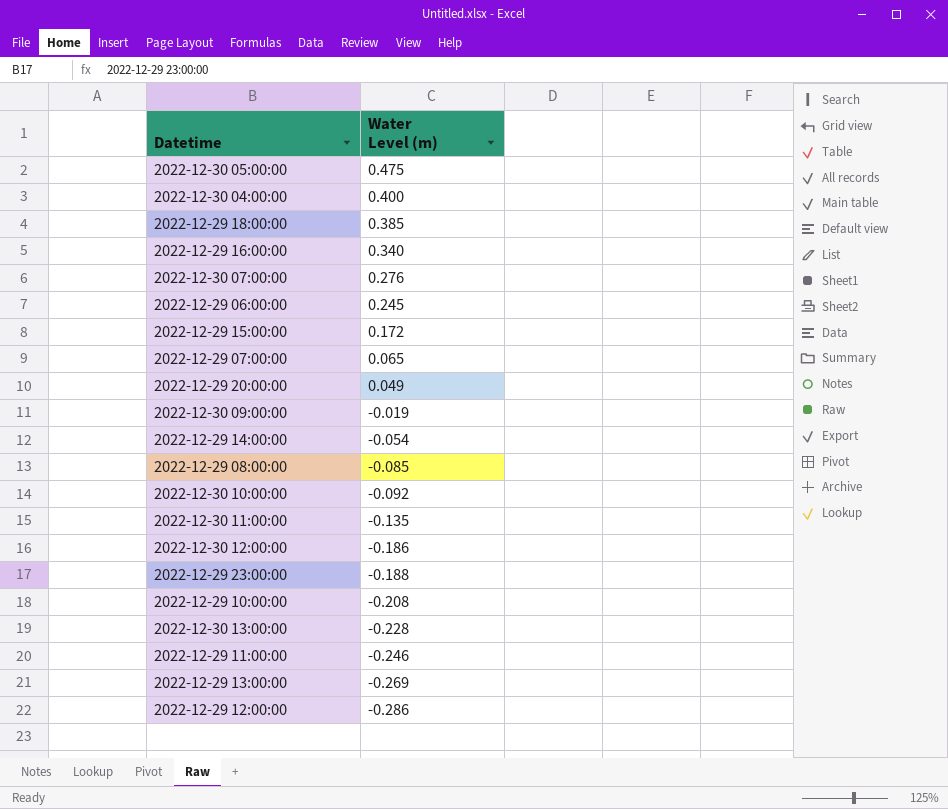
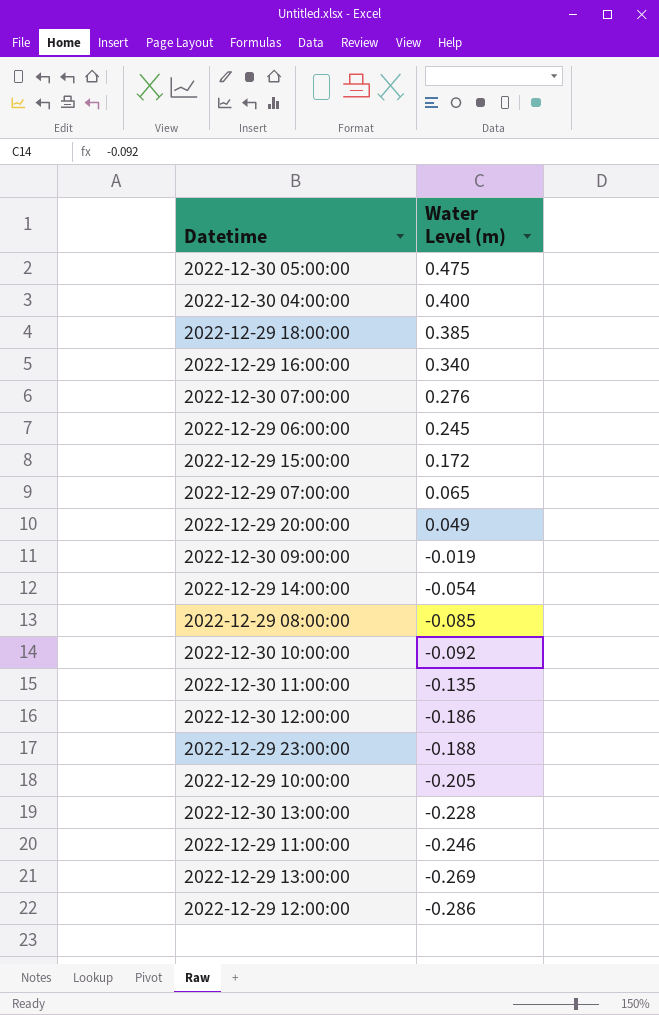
2022-12-29 10:00:00 | Water Level (m): -0.208 -> -0.205

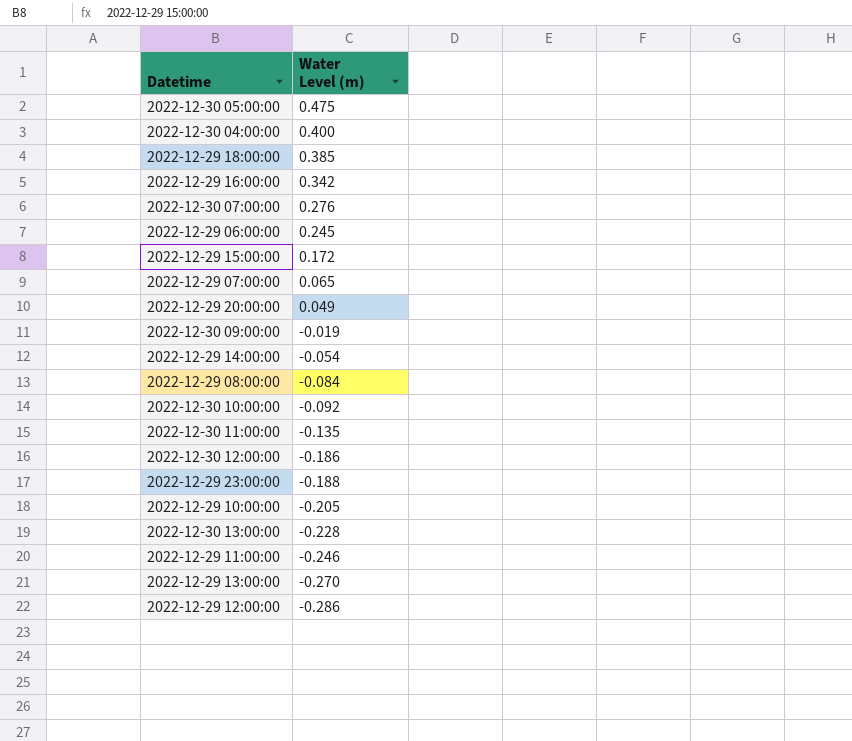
2022-12-29 16:00:00 | Water Level (m): 0.340 -> 0.342
2022-12-29 08:00:00 | Water Level (m): -0.085 -> -0.084
2022-12-29 13:00:00 | Water Level (m): -0.269 -> -0.270

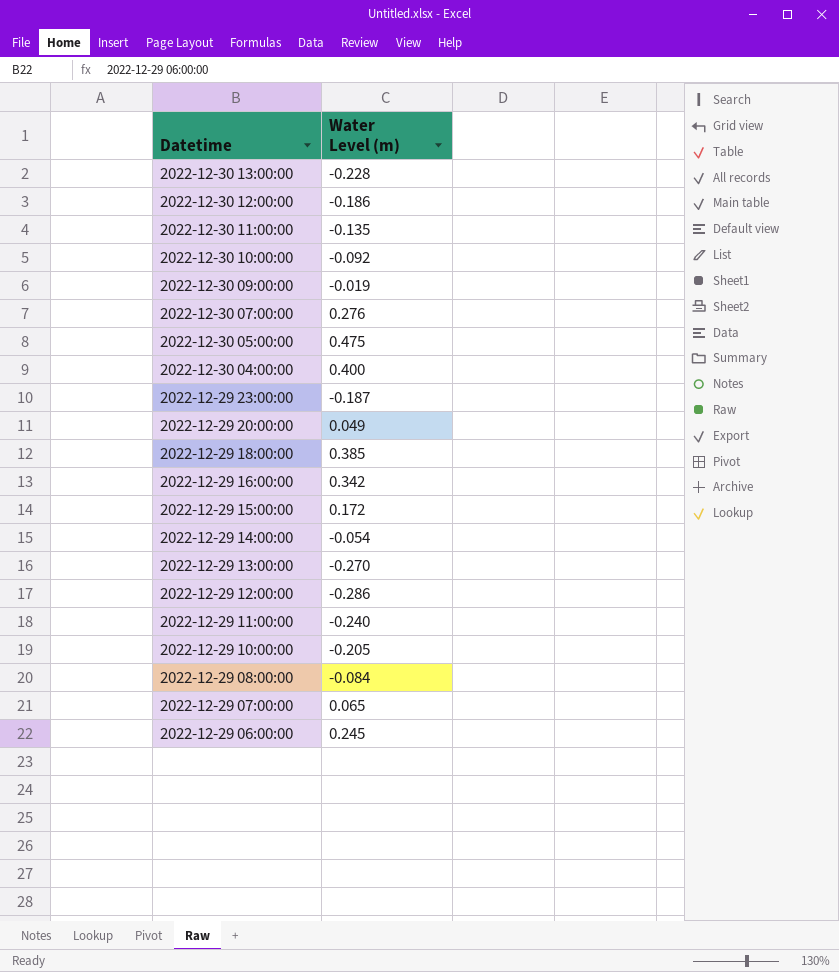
row order: Water Level (m) descending -> Datetime descending
2022-12-29 23:00:00 | Water Level (m): -0.188 -> -0.187
2022-12-29 11:00:00 | Water Level (m): -0.246 -> -0.240

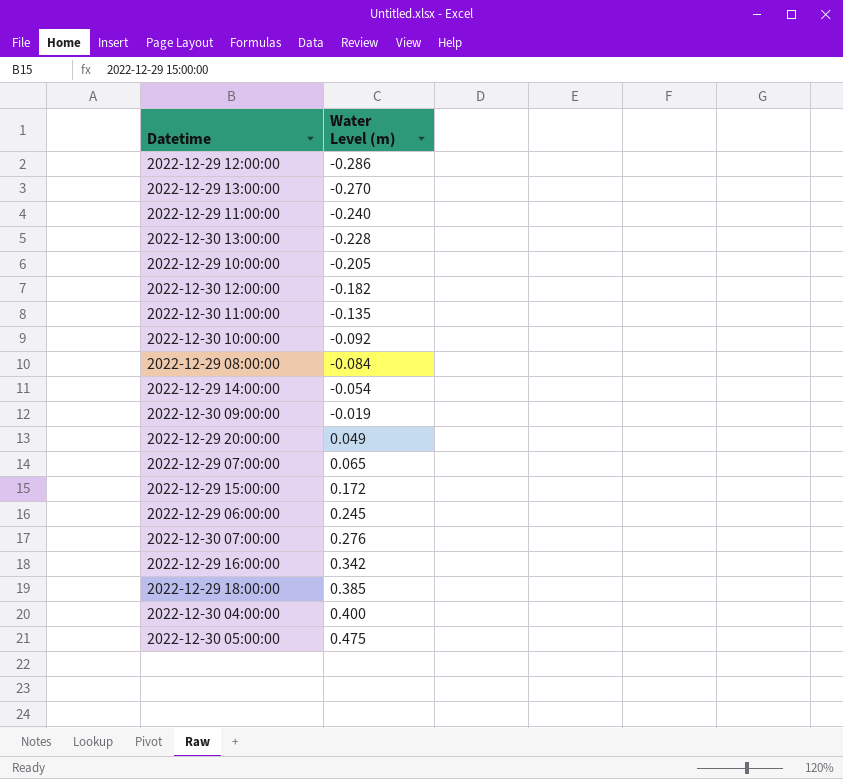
row order: Datetime descending -> Water Level (m) ascending
row 2022-12-29 23:00:00: -0.187 -> none
2022-12-30 12:00:00 | Water Level (m): -0.186 -> -0.182

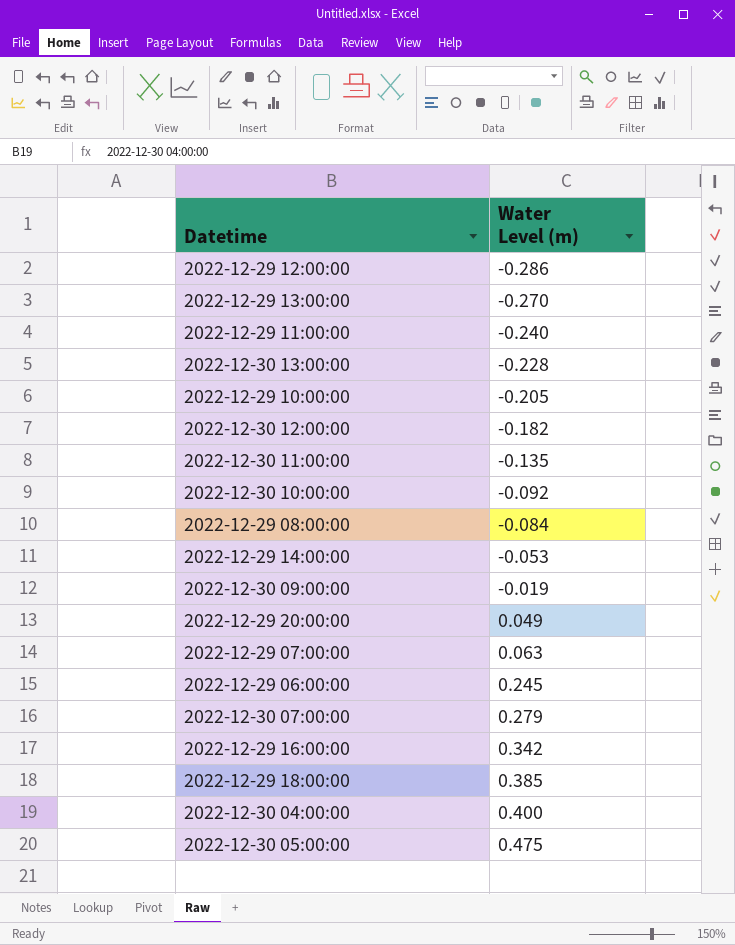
row 2022-12-29 15:00:00: 0.172 -> none
2022-12-29 14:00:00 | Water Level (m): -0.054 -> -0.053
2022-12-29 07:00:00 | Water Level (m): 0.065 -> 0.063
2022-12-30 07:00:00 | Water Level (m): 0.276 -> 0.279

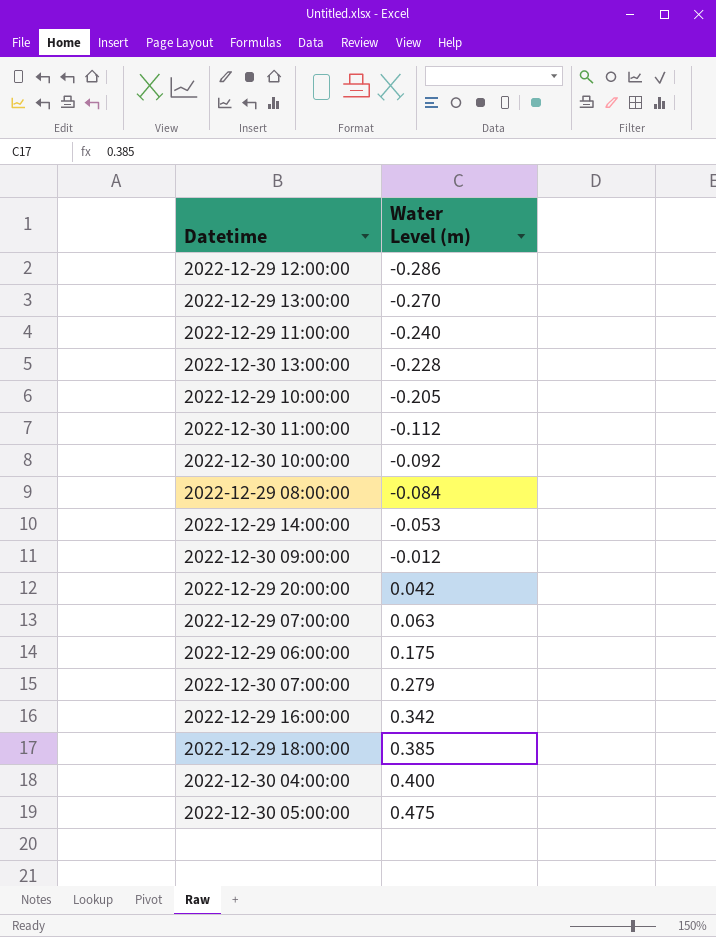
row 2022-12-30 12:00:00: -0.182 -> none
2022-12-30 11:00:00 | Water Level (m): -0.135 -> -0.112
2022-12-30 09:00:00 | Water Level (m): -0.019 -> -0.012
2022-12-29 20:00:00 | Water Level (m): 0.049 -> 0.042
2022-12-29 06:00:00 | Water Level (m): 0.245 -> 0.175

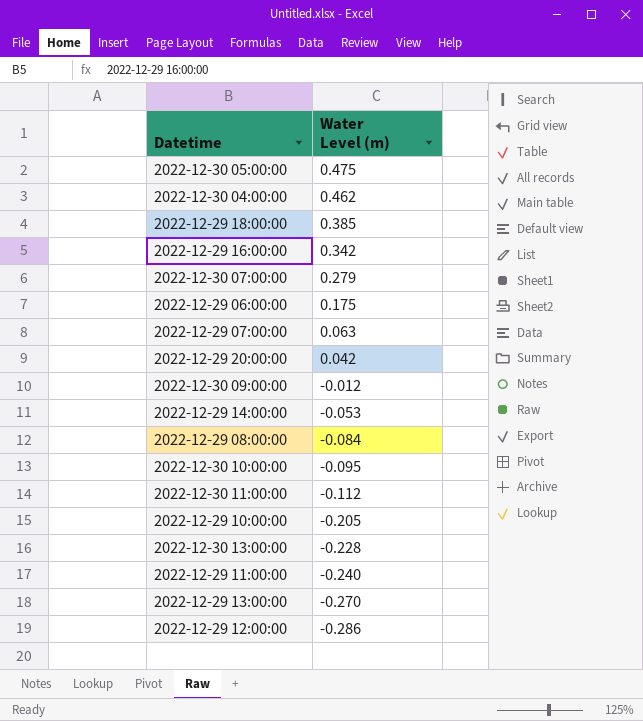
row order: Water Level (m) ascending -> Water Level (m) descending
2022-12-30 04:00:00 | Water Level (m): 0.400 -> 0.462
2022-12-30 10:00:00 | Water Level (m): -0.092 -> -0.095

